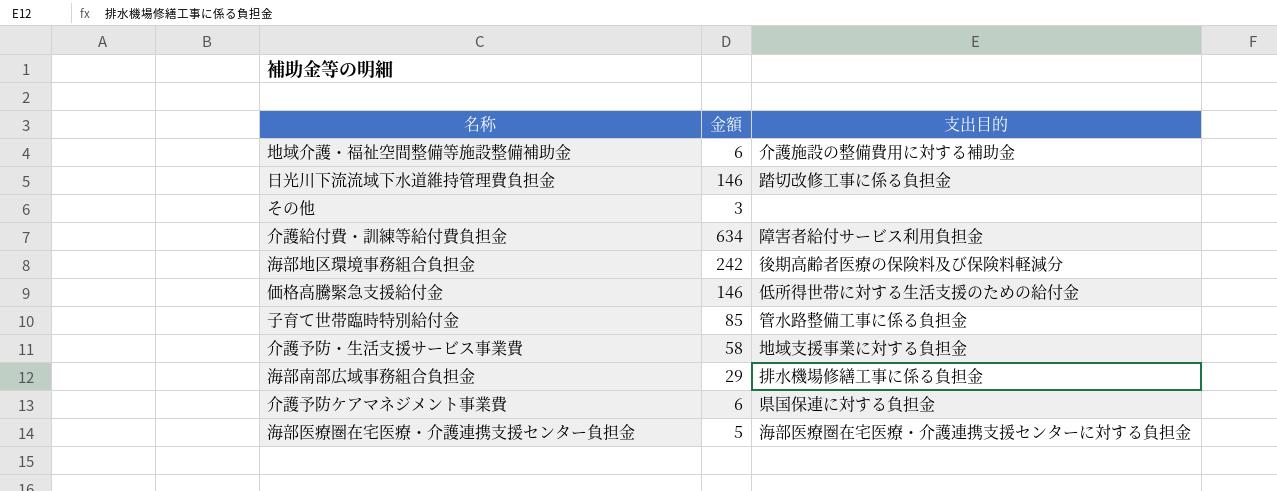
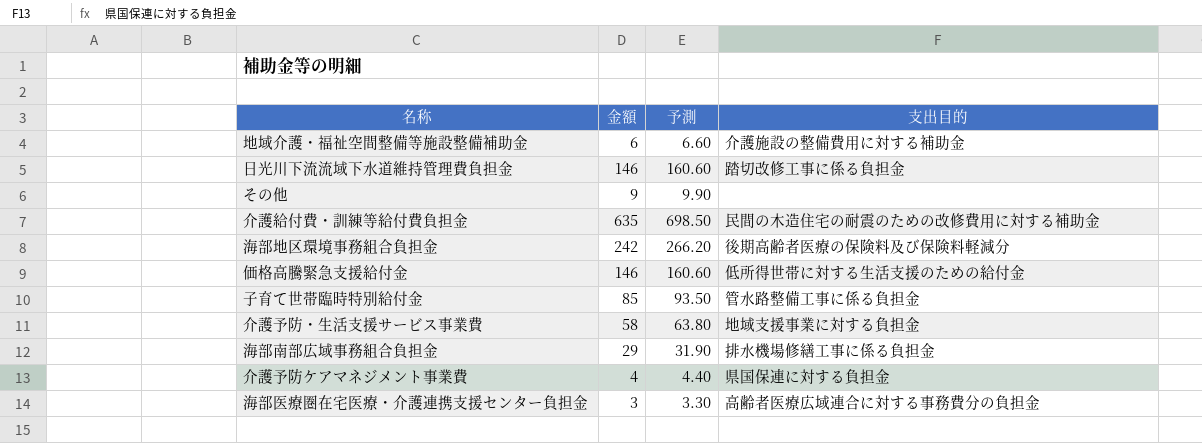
column 予測 | formula: none -> [金額] * 1.1
その他 | 金額: 3 -> 9
介護給付費・訓練等給付費負担金 | 金額: 634 -> 635
介護給付費・訓練等給付費負担金 | 支出目的: 障害者給付サービス利用負担金 -> 民間の木造住宅の耐震のための改修費用に対する補助金
介護予防ケアマネジメント事業費 | 金額: 6 -> 4
海部医療圏在宅医療・介護連携支援センター負担金 | 金額: 5 -> 3
海部医療圏在宅医療・介護連携支援センター負担金 | 支出目的: 海部医療圏在宅医療・介護連携支援センターに対する負担金 -> 高齢者医療広域連合に対する事務費分の負担金

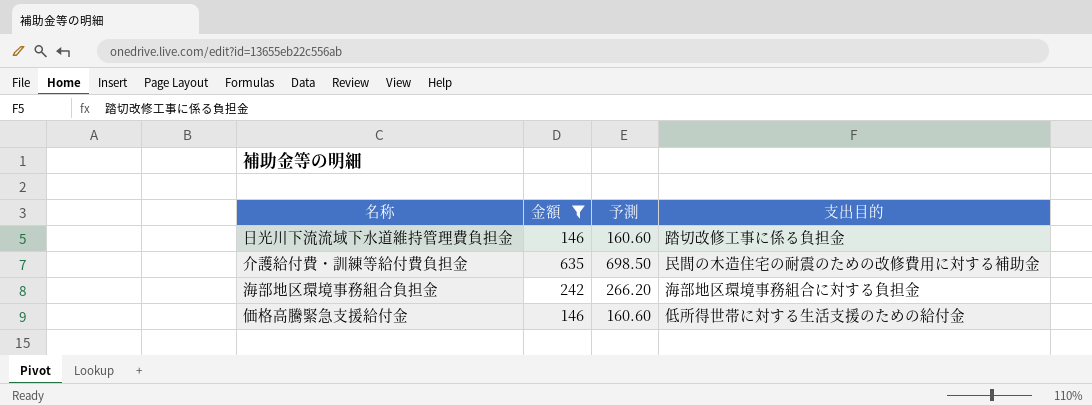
filter: none -> 金額 >= 146
海部地区環境事務組合負担金 | 支出目的: 後期高齢者医療の保険料及び保険料軽減分 -> 海部地区環境事務組合に対する負担金

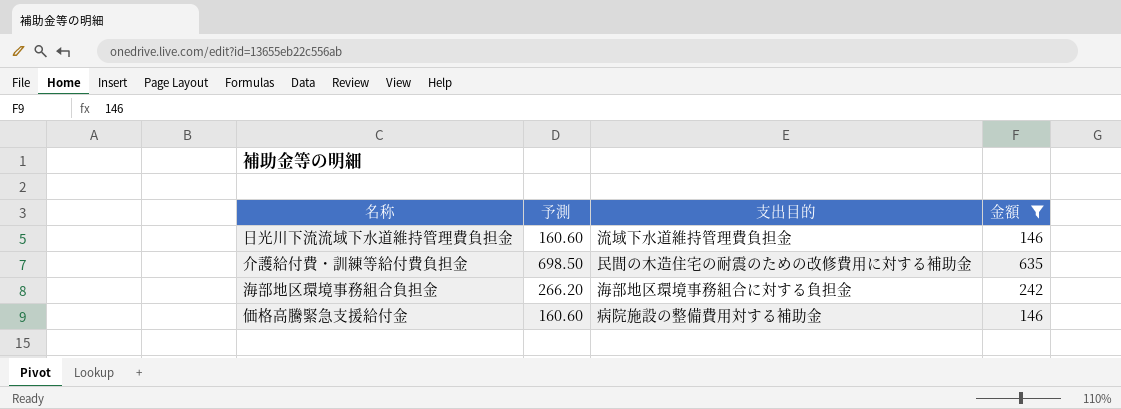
column 金額 | position: 2 -> 4
日光川下流流域下水道維持管理費負担金 | 支出目的: 踏切改修工事に係る負担金 -> 流域下水道維持管理費負担金
価格高騰緊急支援給付金 | 支出目的: 低所得世帯に対する生活支援のための給付金 -> 病院施設の整備費用対する補助金

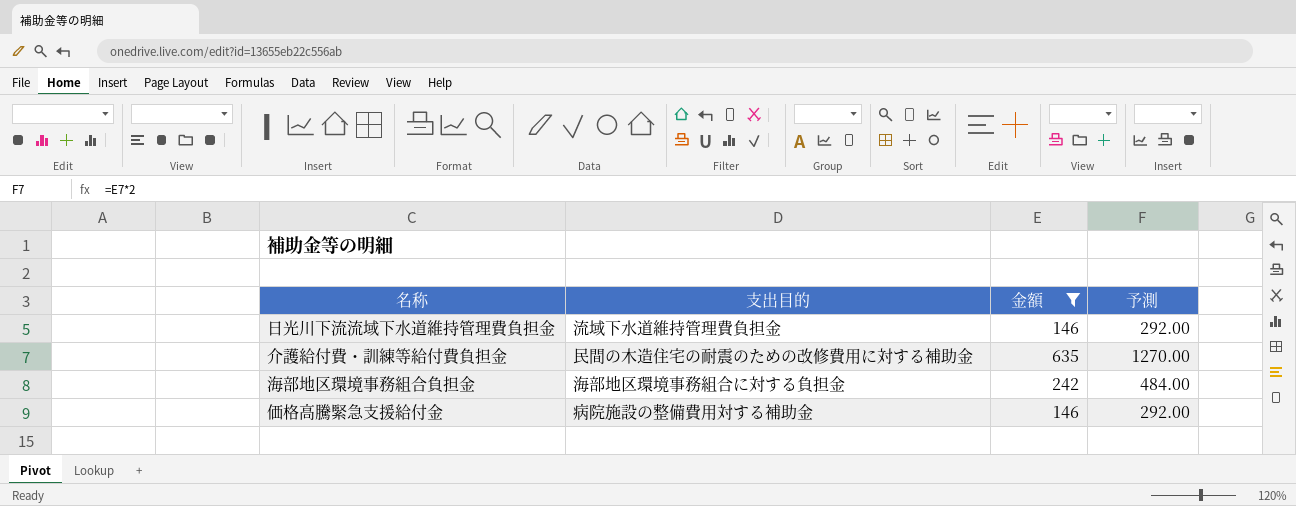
column 予測 | formula: [金額] * 1.1 -> [金額] * 2
column 予測 | position: 2 -> 4

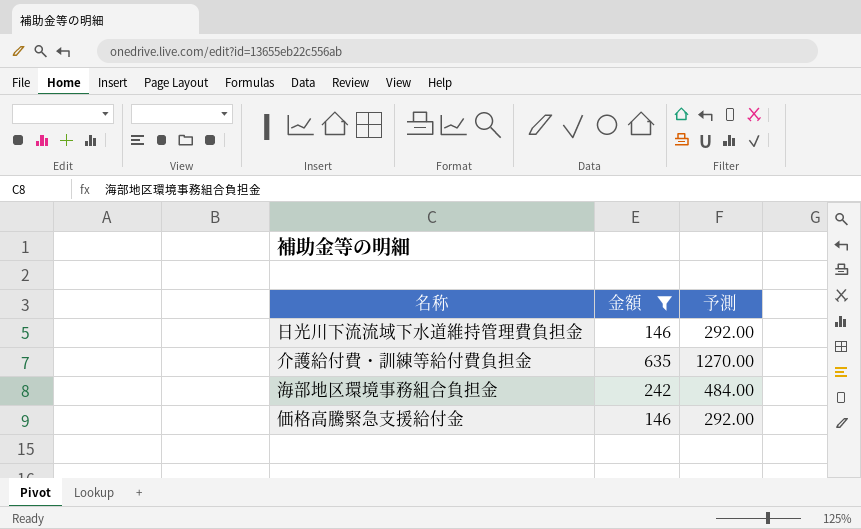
column 支出目的 | position: 2 -> none

